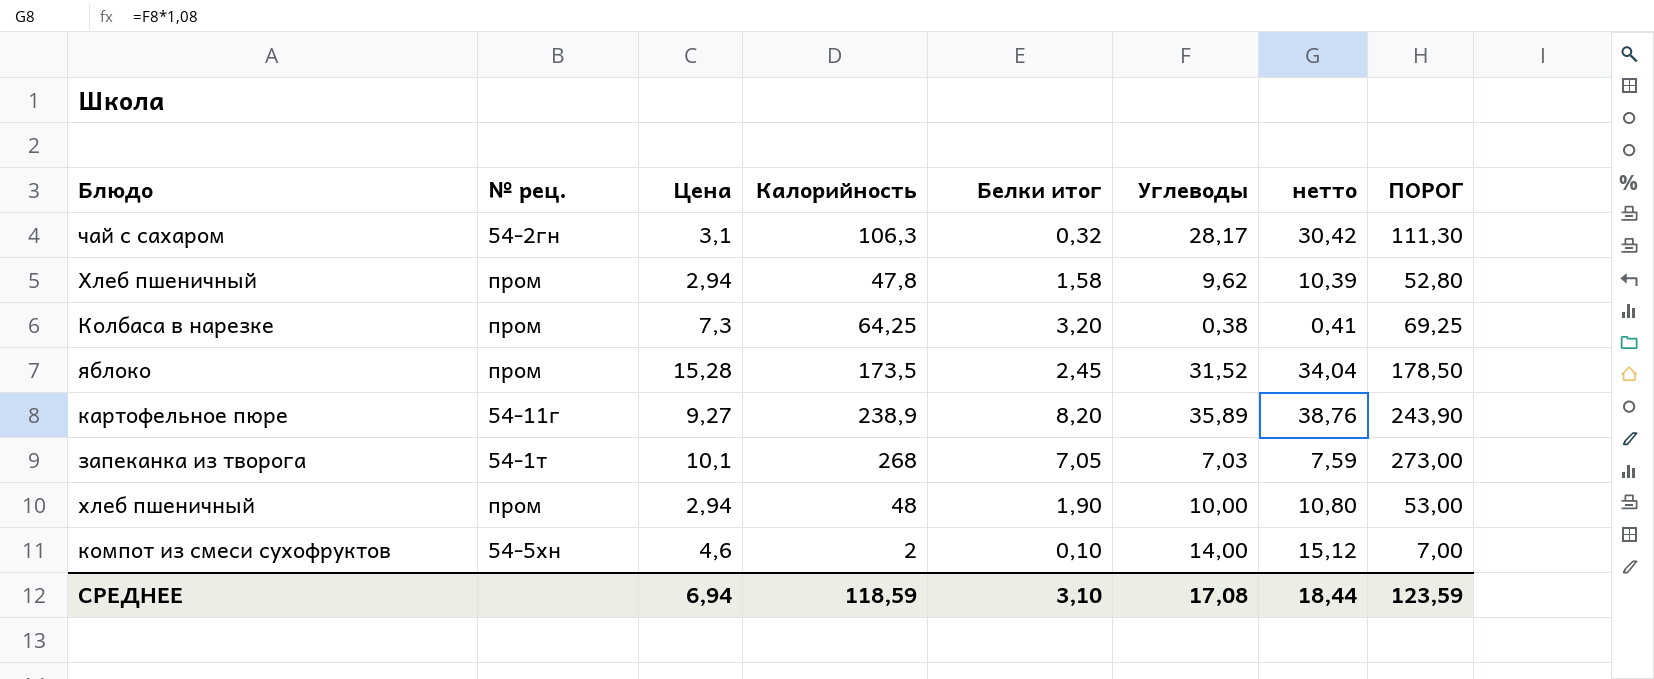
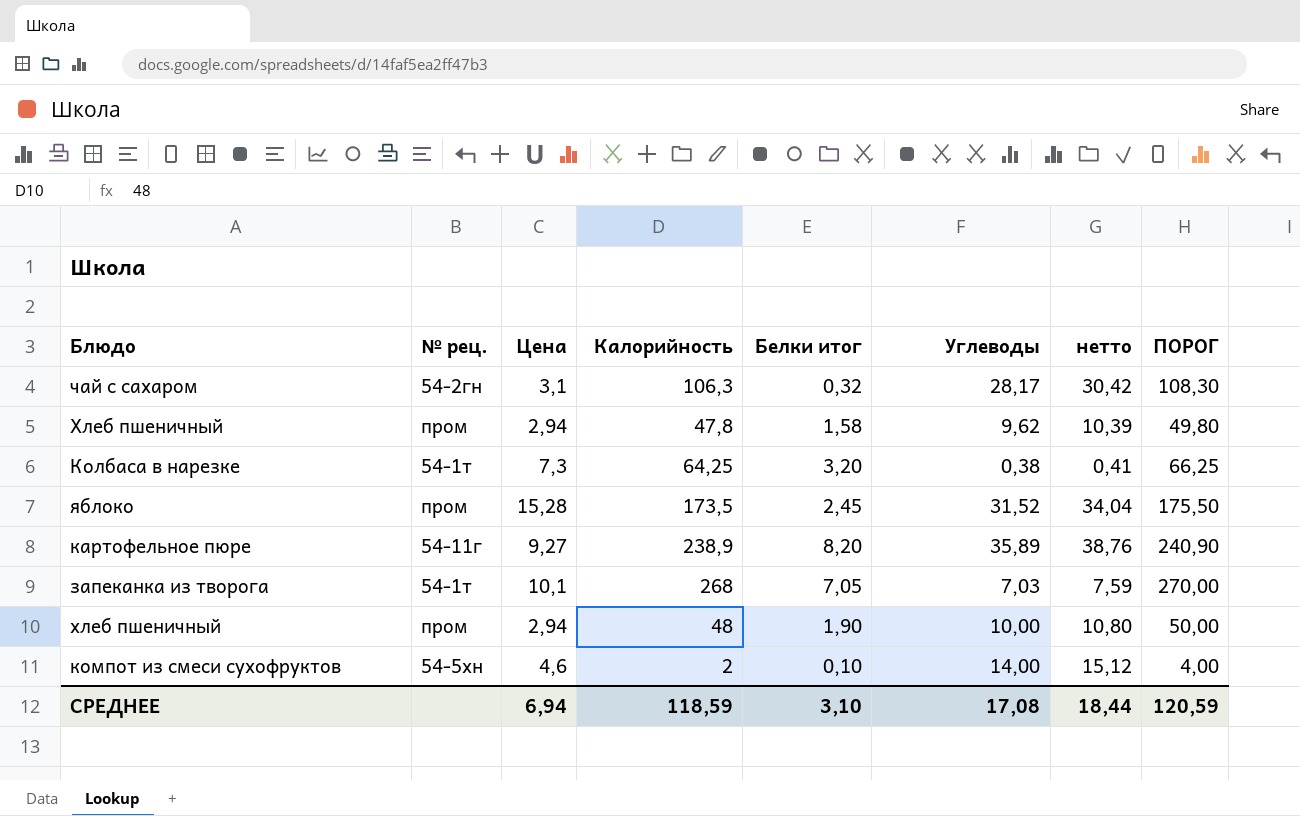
column ПОРОГ | formula: [Калорийность] + 5 -> [Калорийность] + 2
Колбаса в нарезке | № рец.: пром -> 54-1т
СРЕДНЕЕ | ПОРОГ: 123,59 -> 120,59

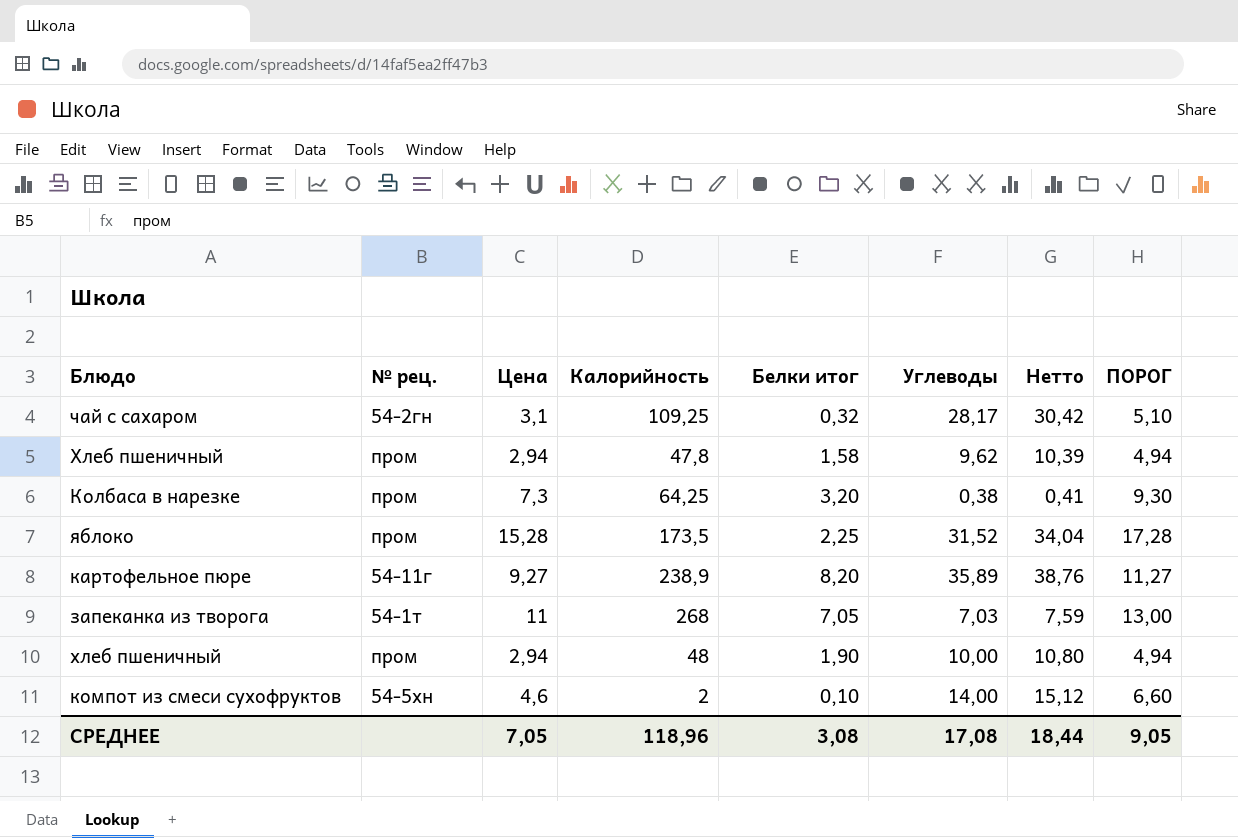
column name: нетто -> Нетто
column ПОРОГ | formula: [Калорийность] + 2 -> [Цена] + 2
чай с сахаром | Калорийность: 106,3 -> 109,25
Колбаса в нарезке | № рец.: 54-1т -> пром
яблоко | Белки итог: 2,45 -> 2,25
запеканка из творога | Цена: 10,1 -> 11
СРЕДНЕЕ | Цена: 6,94 -> 7,05
СРЕДНЕЕ | Калорийность: 118,59 -> 118,96
СРЕДНЕЕ | Белки итог: 3,10 -> 3,08
СРЕДНЕЕ | ПОРОГ: 120,59 -> 9,05

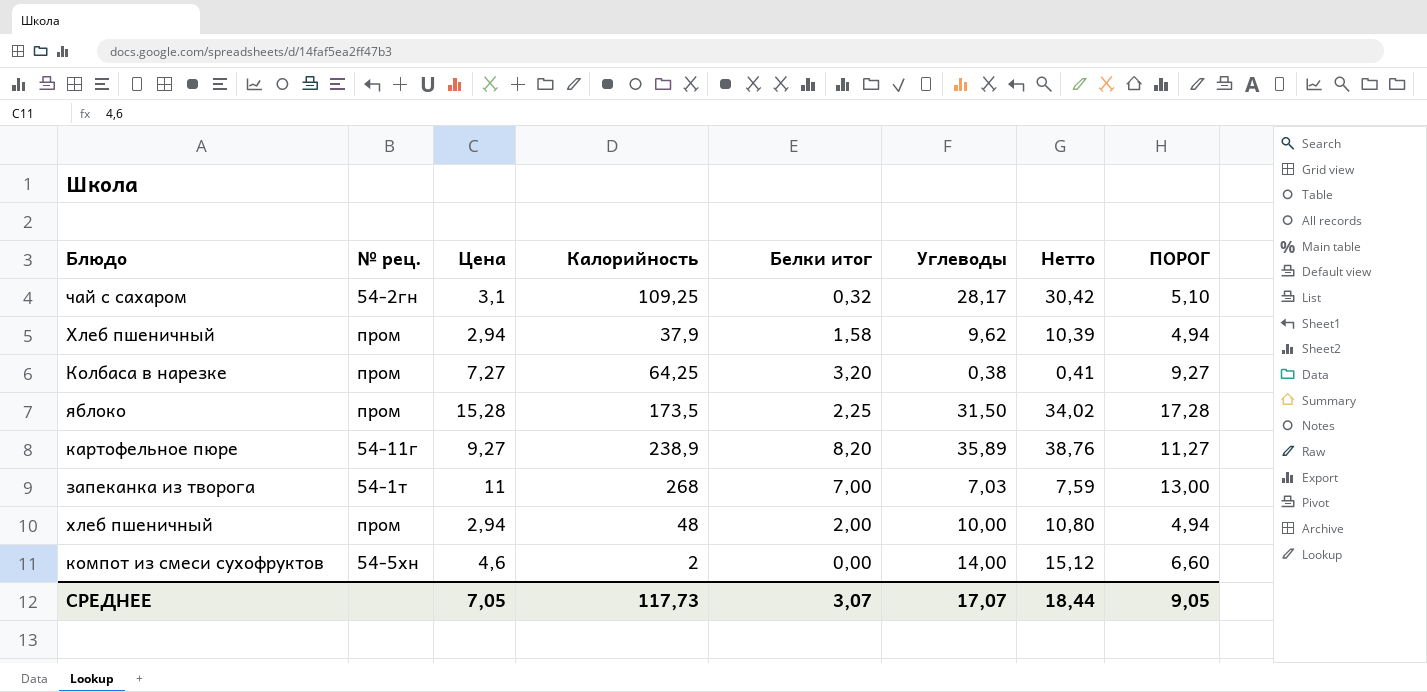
Хлеб пшеничный | Калорийность: 47,8 -> 37,9
Колбаса в нарезке | Цена: 7,3 -> 7,27
Колбаса в нарезке | ПОРОГ: 9,30 -> 9,27
яблоко | Углеводы: 31,52 -> 31,50
яблоко | Нетто: 34,04 -> 34,02
запеканка из творога | Белки итог: 7,05 -> 7,00
хлеб пшеничный | Белки итог: 1,90 -> 2,00
компот из смеси сухофруктов | Белки итог: 0,10 -> 0,00
СРЕДНЕЕ | Калорийность: 118,96 -> 117,73
СРЕДНЕЕ | Белки итог: 3,08 -> 3,07
СРЕДНЕЕ | Углеводы: 17,08 -> 17,07

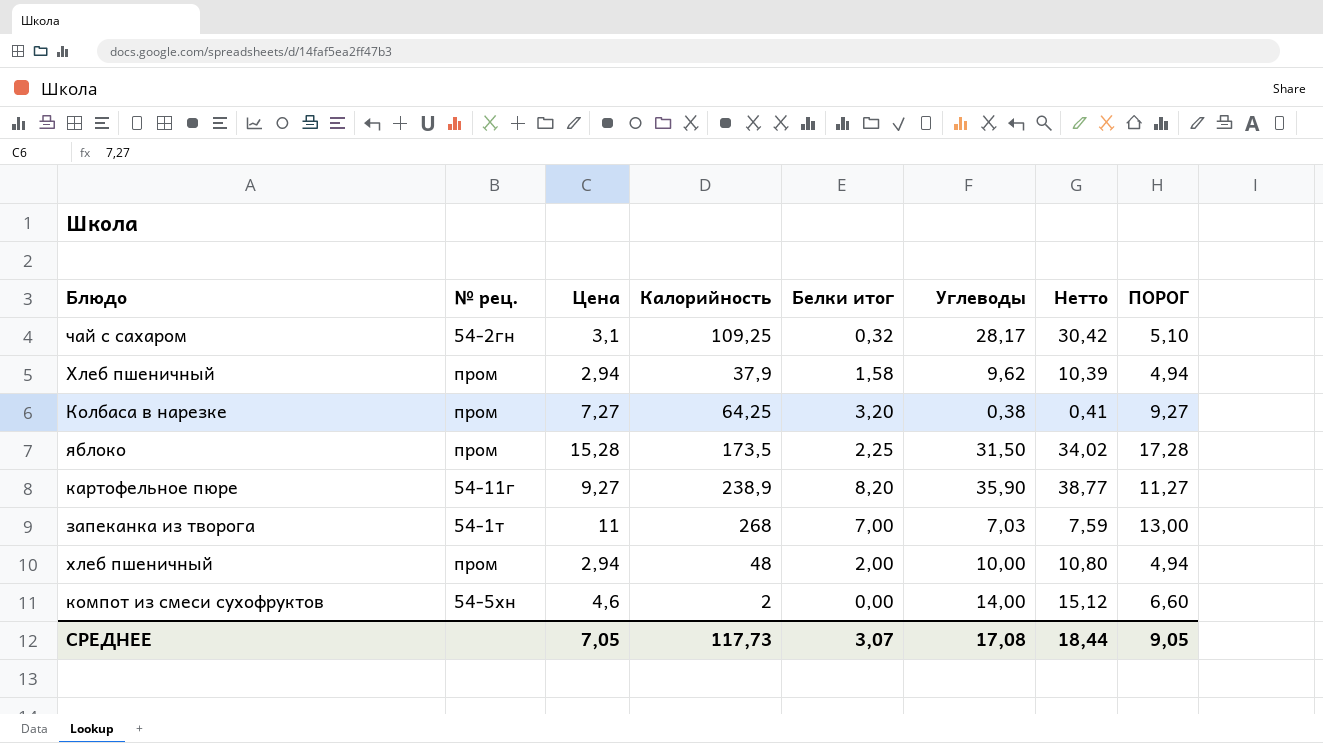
картофельное пюре | Углеводы: 35,89 -> 35,90
картофельное пюре | Нетто: 38,76 -> 38,77
СРЕДНЕЕ | Углеводы: 17,07 -> 17,08

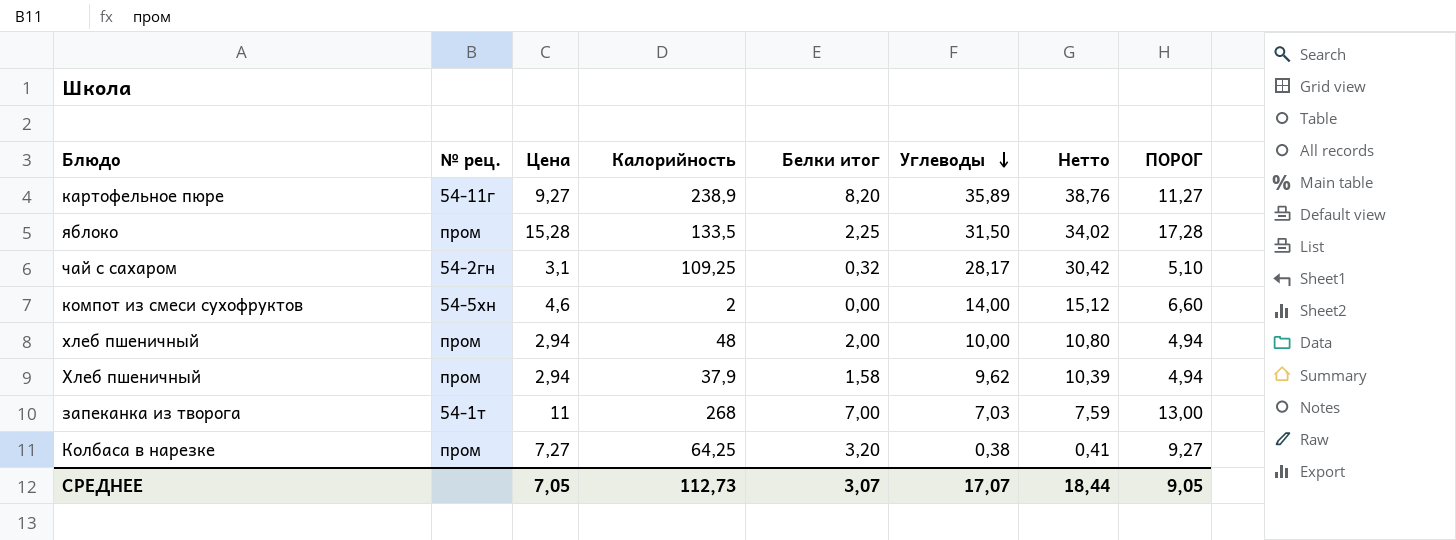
row order: none -> Углеводы descending
картофельное пюре | Углеводы: 35,90 -> 35,89
картофельное пюре | Нетто: 38,77 -> 38,76
яблоко | Калорийность: 173,5 -> 133,5
СРЕДНЕЕ | Калорийность: 117,73 -> 112,73
СРЕДНЕЕ | Углеводы: 17,08 -> 17,07

